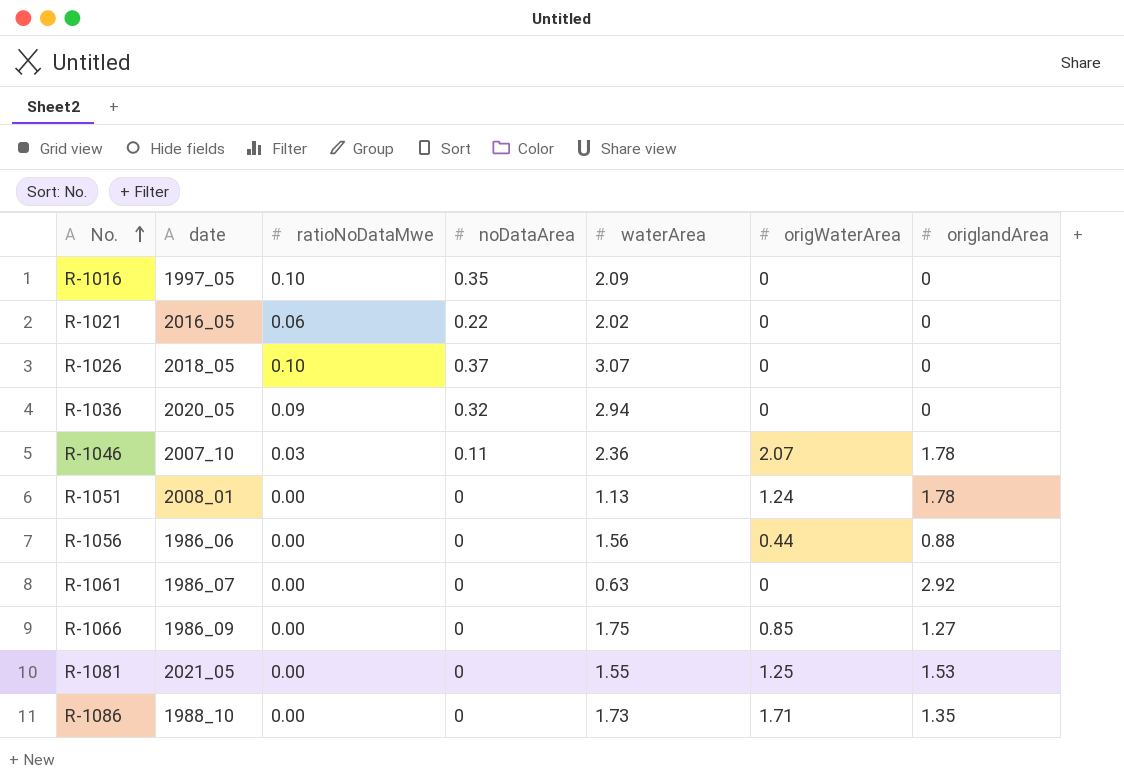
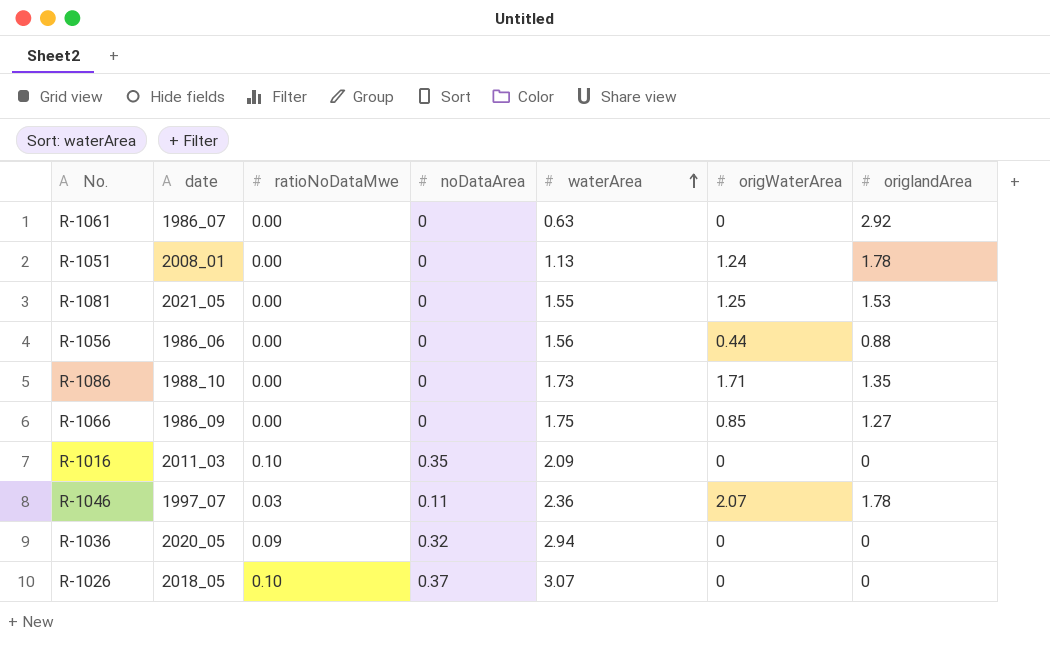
row order: No. ascending -> waterArea ascending
row R-1021: 2016_05 | 0.06 | 0.22 | 2.02 | 0 | 0 -> none
R-1016 | date: 1997_05 -> 2011_03
R-1046 | date: 2007_10 -> 1997_07

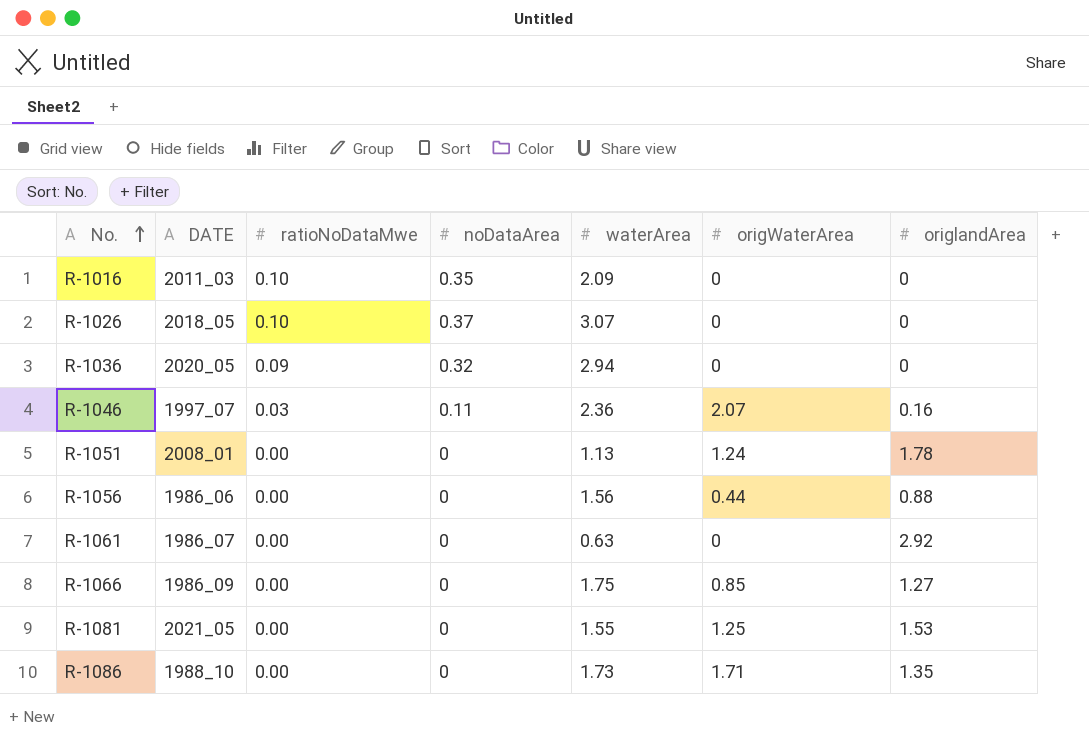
row order: waterArea ascending -> No. ascending
column name: date -> DATE
R-1046 | origlandArea: 1.78 -> 0.16

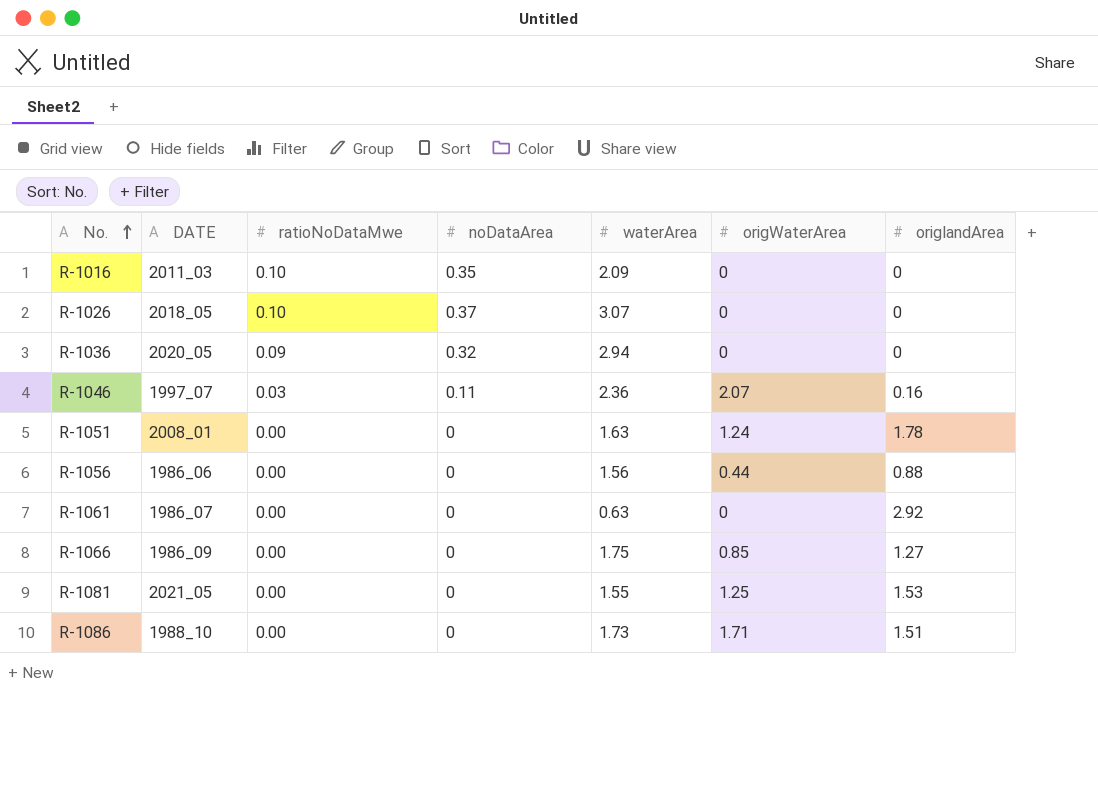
R-1051 | waterArea: 1.13 -> 1.63
R-1086 | origlandArea: 1.35 -> 1.51

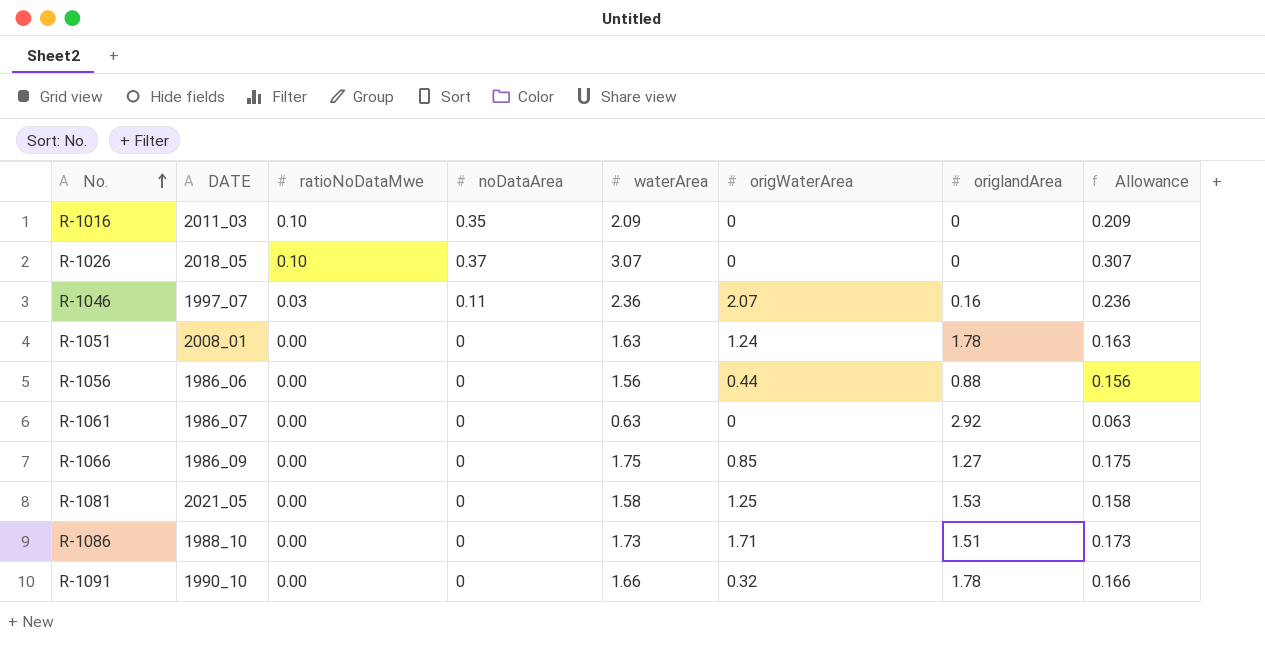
column Allowance | formula: none -> [waterArea] * 0.1
row R-1036: 2020_05 | 0.09 | 0.32 | 2.94 | 0 | 0 -> none
R-1081 | waterArea: 1.55 -> 1.58
row R-1091: none -> 1990_10 | 0.00 | 0 | 1.66 | 0.32 | 1.78 | 0.166

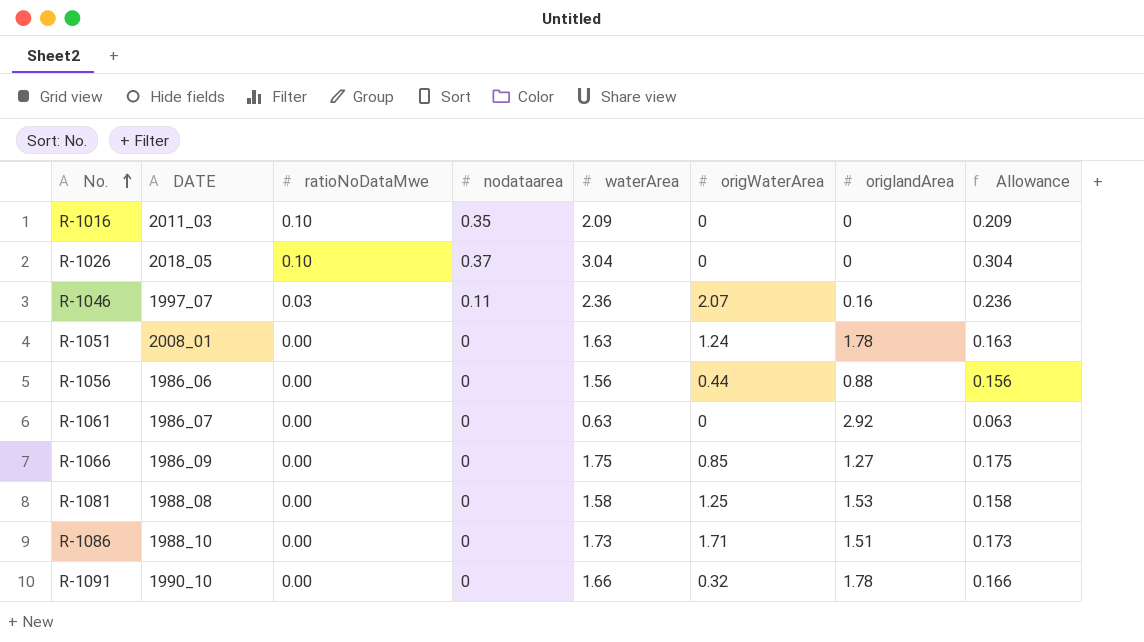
column name: noDataArea -> nodataarea
R-1026 | waterArea: 3.07 -> 3.04
R-1026 | Allowance: 0.307 -> 0.304
R-1081 | DATE: 2021_05 -> 1988_08

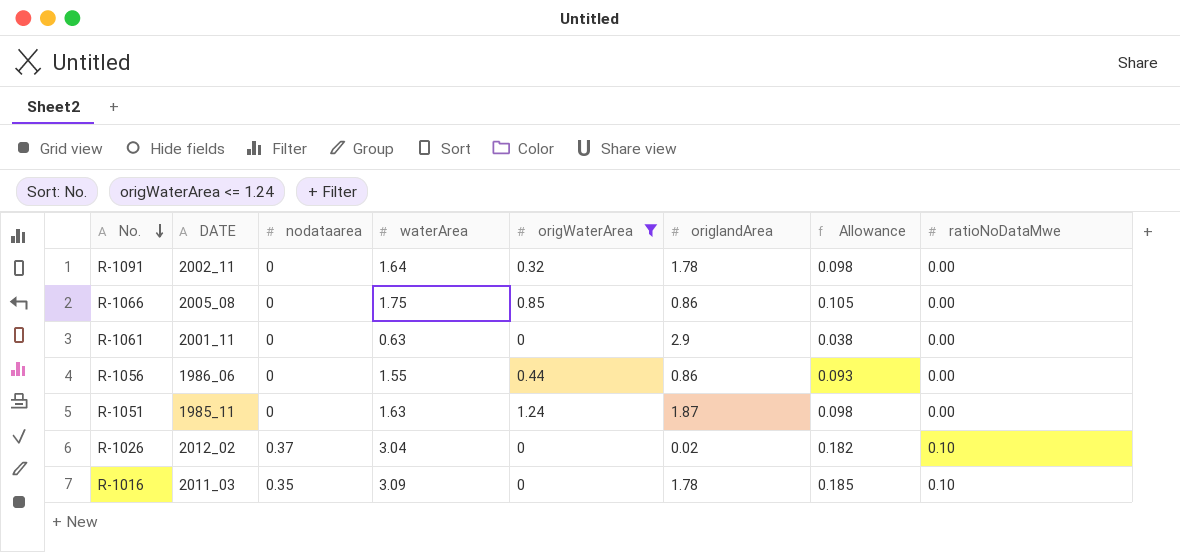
filter: none -> origWaterArea <= 1.24
row order: No. ascending -> No. descending
column Allowance | formula: [waterArea] * 0.1 -> [waterArea] * 0.06
column ratioNoDataMwe | position: 3 -> 8
R-1091 | DATE: 1990_10 -> 2002_11
R-1091 | waterArea: 1.66 -> 1.64
R-1066 | DATE: 1986_09 -> 2005_08
R-1066 | origlandArea: 1.27 -> 0.86
R-1061 | DATE: 1986_07 -> 2001_11
R-1061 | origlandArea: 2.92 -> 2.9
R-1056 | waterArea: 1.56 -> 1.55
R-1056 | origlandArea: 0.88 -> 0.86
R-1051 | DATE: 2008_01 -> 1985_11
R-1051 | origlandArea: 1.78 -> 1.87
R-1026 | DATE: 2018_05 -> 2012_02
R-1026 | origlandArea: 0 -> 0.02
R-1016 | waterArea: 2.09 -> 3.09
R-1016 | origlandArea: 0 -> 1.78

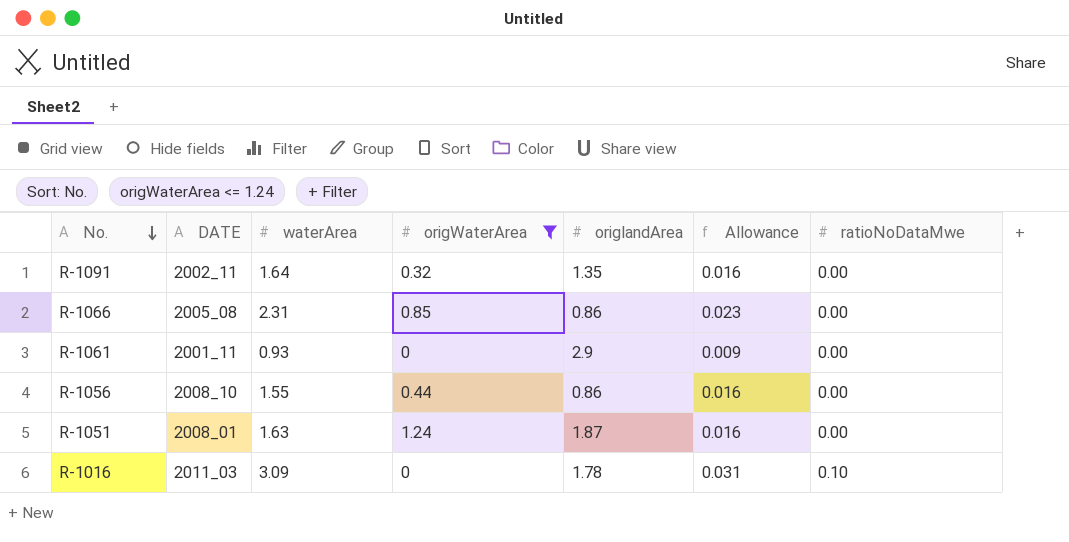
column nodataarea | position: 3 -> none
column Allowance | formula: [waterArea] * 0.06 -> [waterArea] * 0.01
row R-1026: 2012_02 | 0.37 | 3.04 | 0 | 0.02 | 0.182 | 0.10 -> none
R-1091 | origlandArea: 1.78 -> 1.35
R-1066 | waterArea: 1.75 -> 2.31
R-1061 | waterArea: 0.63 -> 0.93
R-1056 | DATE: 1986_06 -> 2008_10
R-1051 | DATE: 1985_11 -> 2008_01

